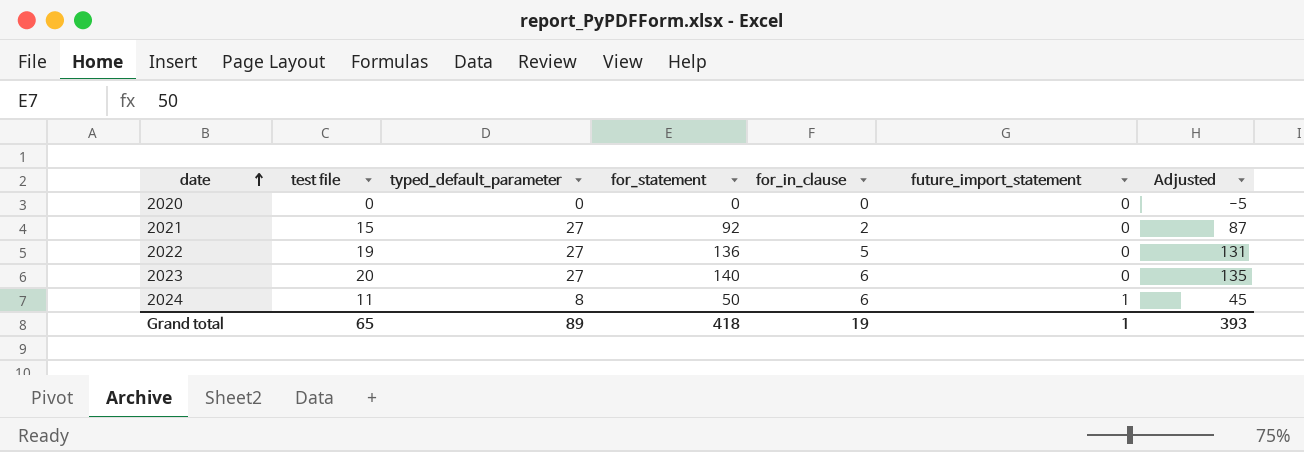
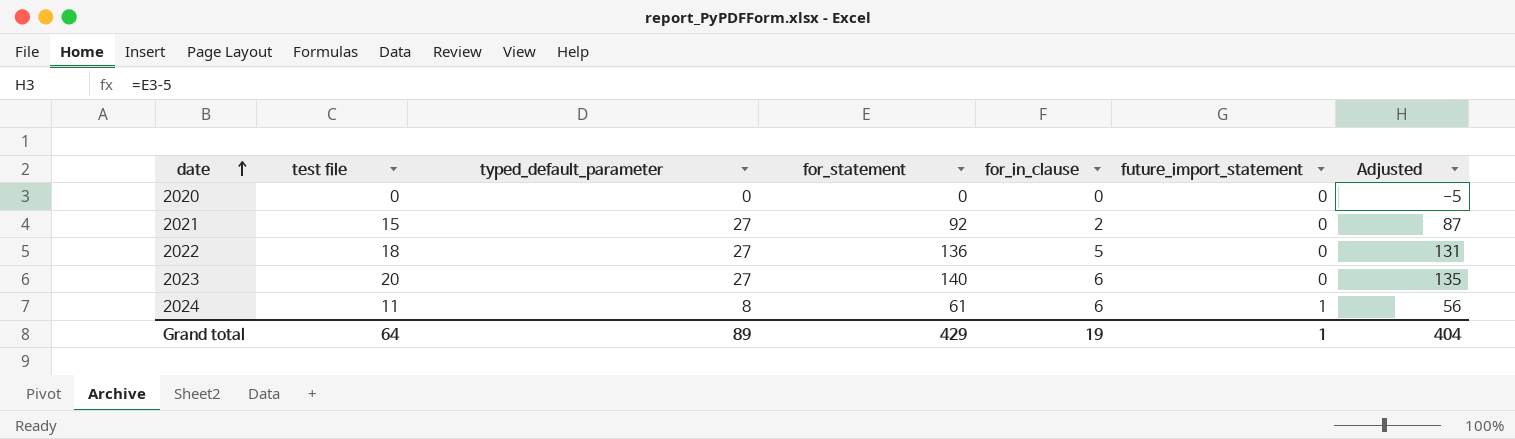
2022 | test file: 19 -> 18
2024 | for_statement: 50 -> 61
2024 | Adjusted: 45 -> 56
Grand total | test file: 65 -> 64
Grand total | for_statement: 418 -> 429
Grand total | Adjusted: 393 -> 404

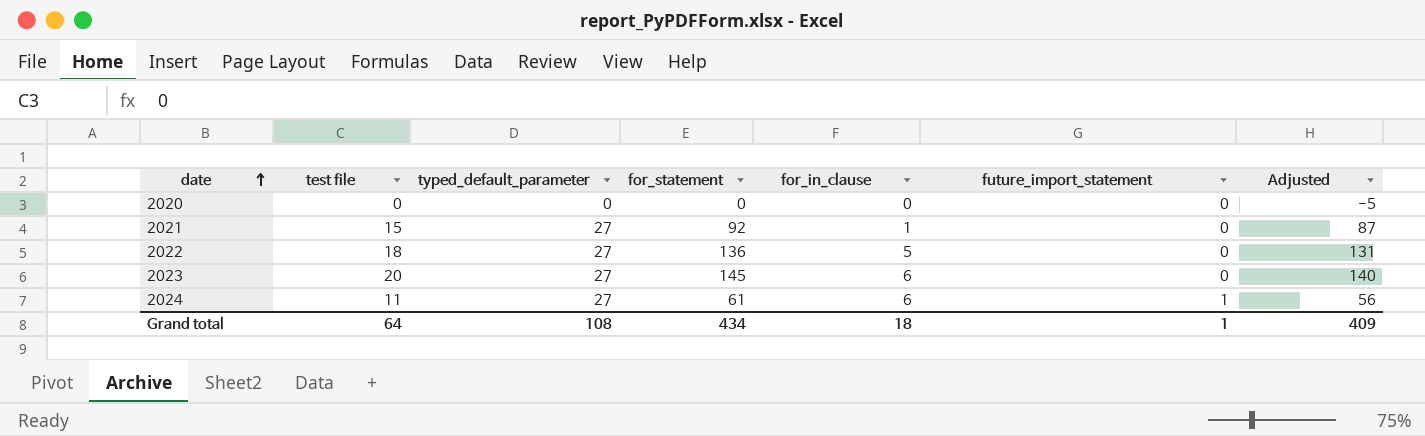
2021 | for_in_clause: 2 -> 1
2023 | for_statement: 140 -> 145
2023 | Adjusted: 135 -> 140
2024 | typed_default_parameter: 8 -> 27
Grand total | typed_default_parameter: 89 -> 108
Grand total | for_statement: 429 -> 434
Grand total | for_in_clause: 19 -> 18
Grand total | Adjusted: 404 -> 409

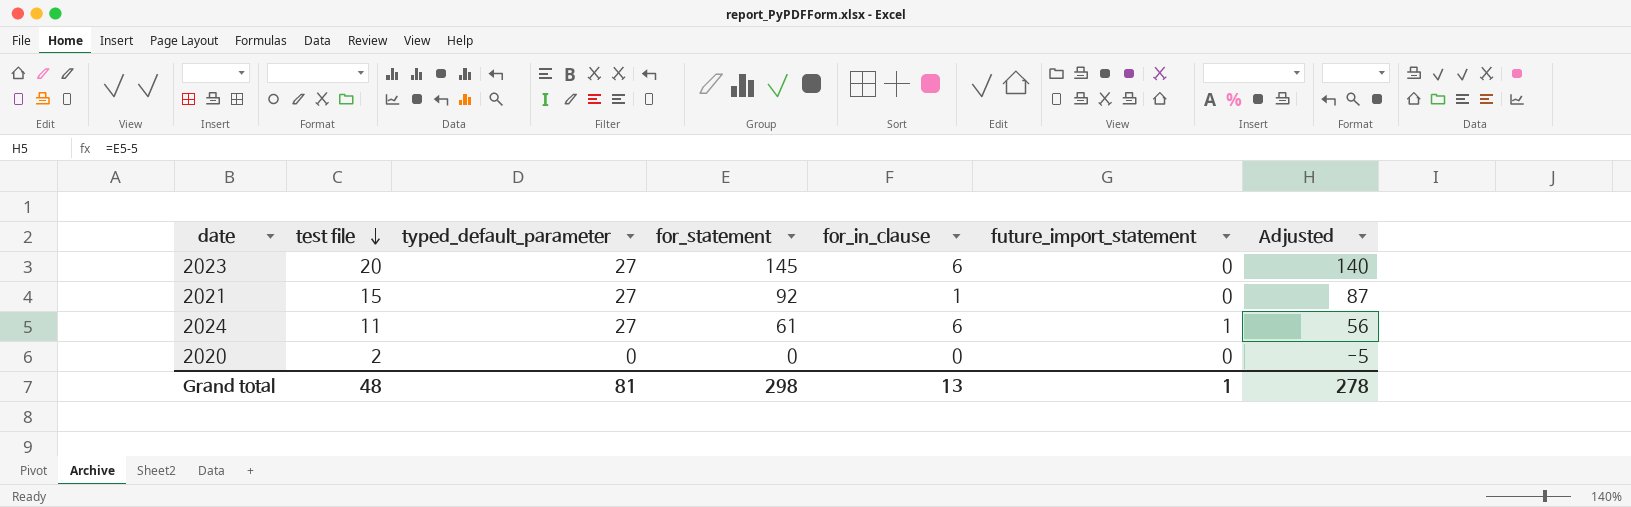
row order: date ascending -> test file descending
row 2022: 18 | 27 | 136 | 5 | 0 | 131 -> none
2020 | test file: 0 -> 2
Grand total | test file: 64 -> 48
Grand total | typed_default_parameter: 108 -> 81
Grand total | for_statement: 434 -> 298
Grand total | for_in_clause: 18 -> 13
Grand total | Adjusted: 409 -> 278

